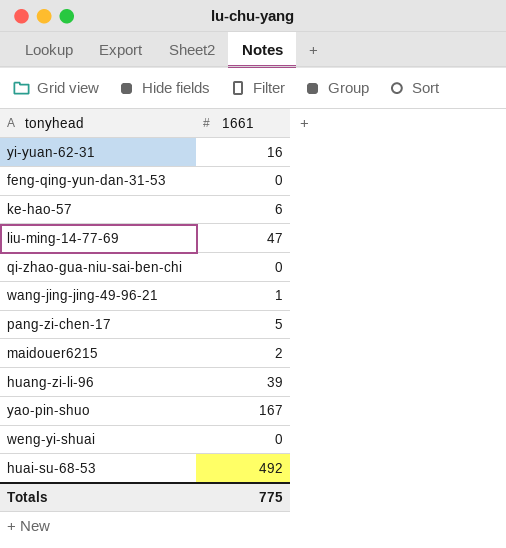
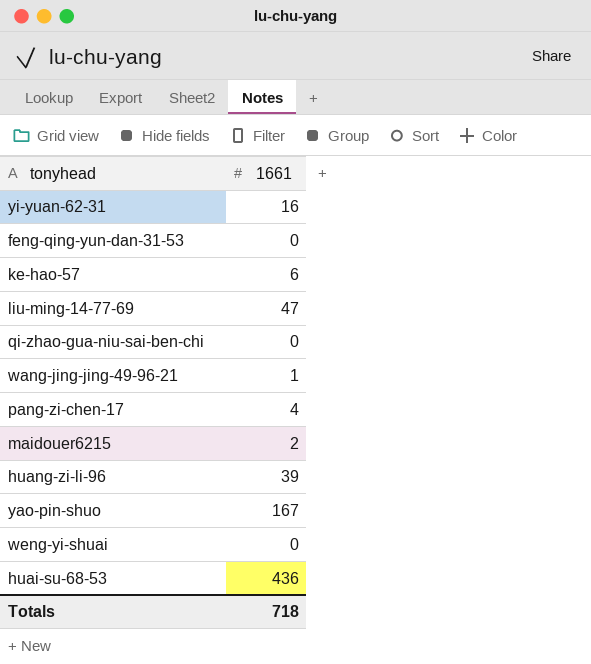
pang-zi-chen-17 | 1661: 5 -> 4
huai-su-68-53 | 1661: 492 -> 436
Totals | 1661: 775 -> 718

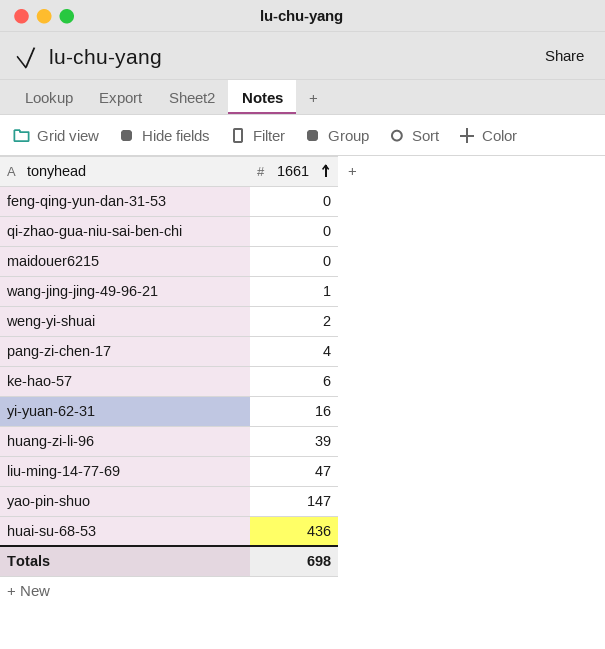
row order: none -> 1661 ascending
maidouer6215 | 1661: 2 -> 0
weng-yi-shuai | 1661: 0 -> 2
yao-pin-shuo | 1661: 167 -> 147
Totals | 1661: 718 -> 698

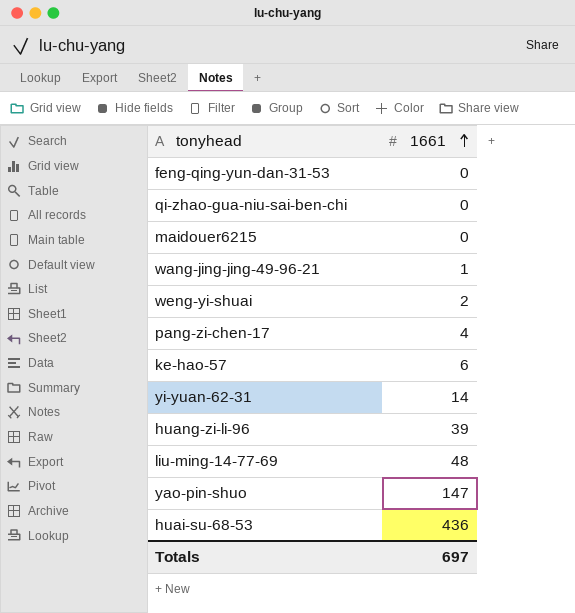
yi-yuan-62-31 | 1661: 16 -> 14
liu-ming-14-77-69 | 1661: 47 -> 48
Totals | 1661: 698 -> 697

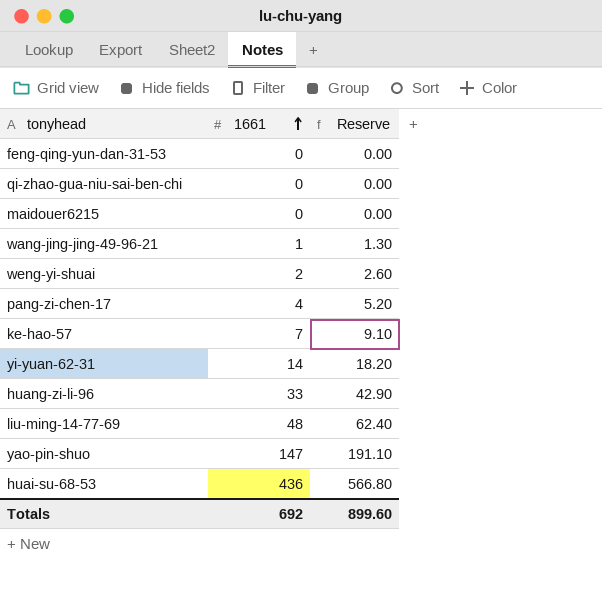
column Reserve | formula: none -> [1661] * 1.3
ke-hao-57 | 1661: 6 -> 7
huang-zi-li-96 | 1661: 39 -> 33
Totals | 1661: 697 -> 692

